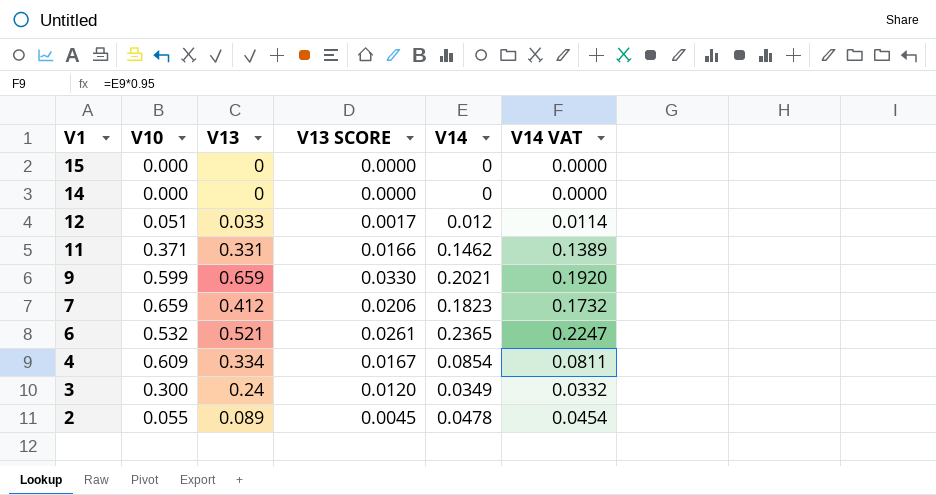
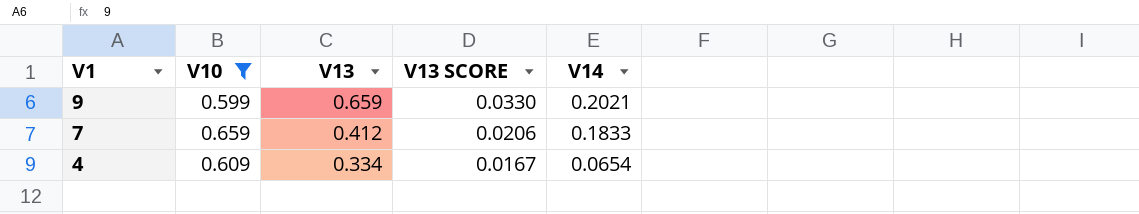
filter: none -> V10 >= 0.599
column V14 VAT | formula: [V14] * 0.95 -> none
7 | V14: 0.1823 -> 0.1833
4 | V14: 0.0854 -> 0.0654

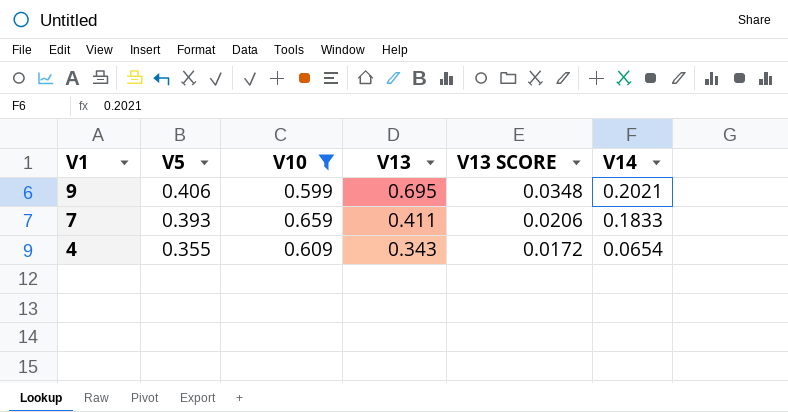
column V5 | position: none -> 2
9 | V13: 0.659 -> 0.695
9 | V13 SCORE: 0.0330 -> 0.0348
7 | V13: 0.412 -> 0.411
4 | V13: 0.334 -> 0.343
4 | V13 SCORE: 0.0167 -> 0.0172

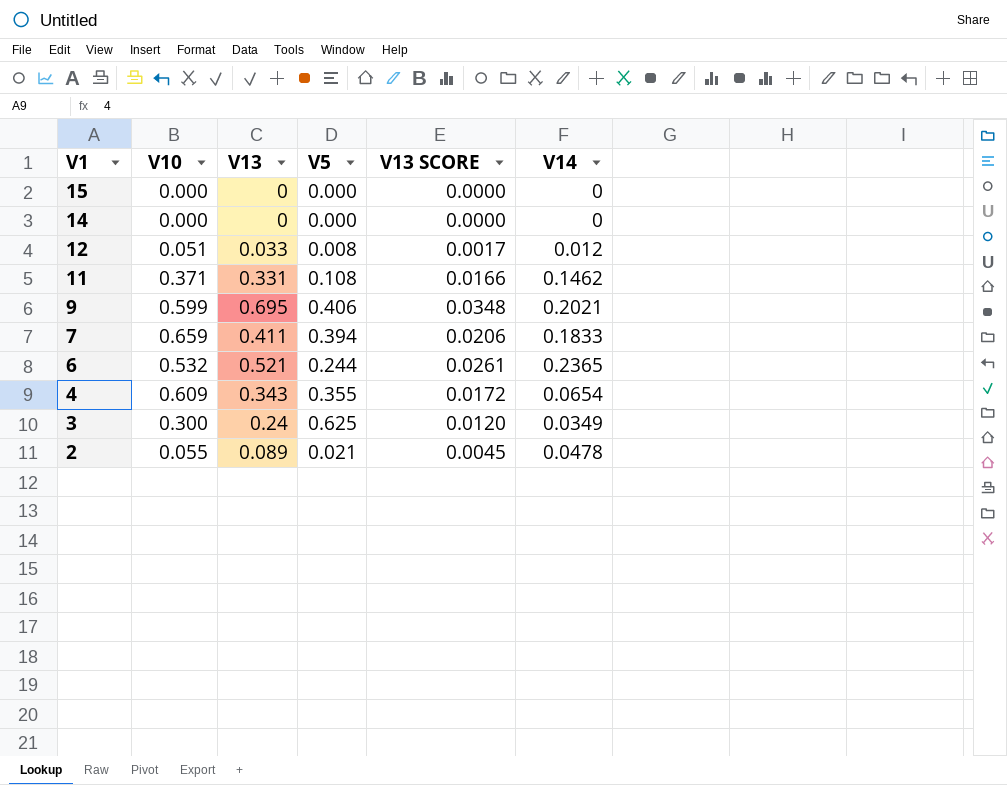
filter: V10 >= 0.599 -> none
column V5 | position: 2 -> 4
7 | V5: 0.393 -> 0.394

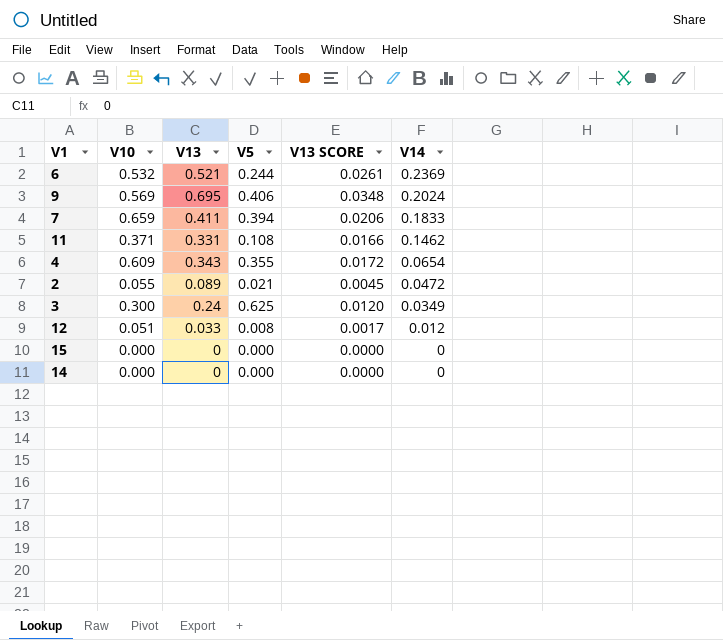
row order: V1 descending -> V14 descending
6 | V14: 0.2365 -> 0.2369
9 | V10: 0.599 -> 0.569
9 | V14: 0.2021 -> 0.2024
2 | V14: 0.0478 -> 0.0472

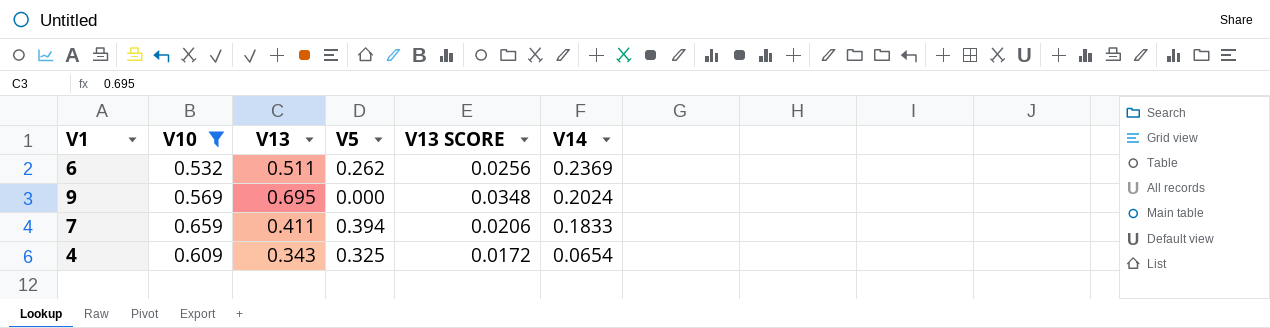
filter: none -> V10 >= 0.532
6 | V13: 0.521 -> 0.511
6 | V5: 0.244 -> 0.262
6 | V13 SCORE: 0.0261 -> 0.0256
9 | V5: 0.406 -> 0.000
4 | V5: 0.355 -> 0.325

